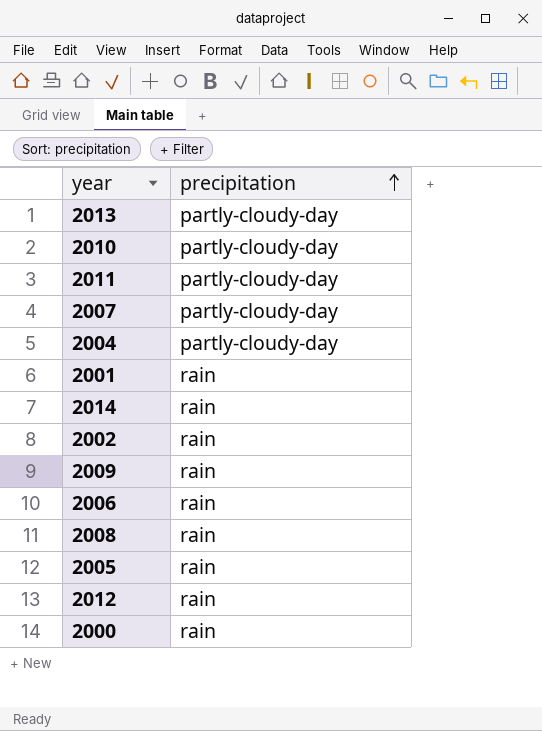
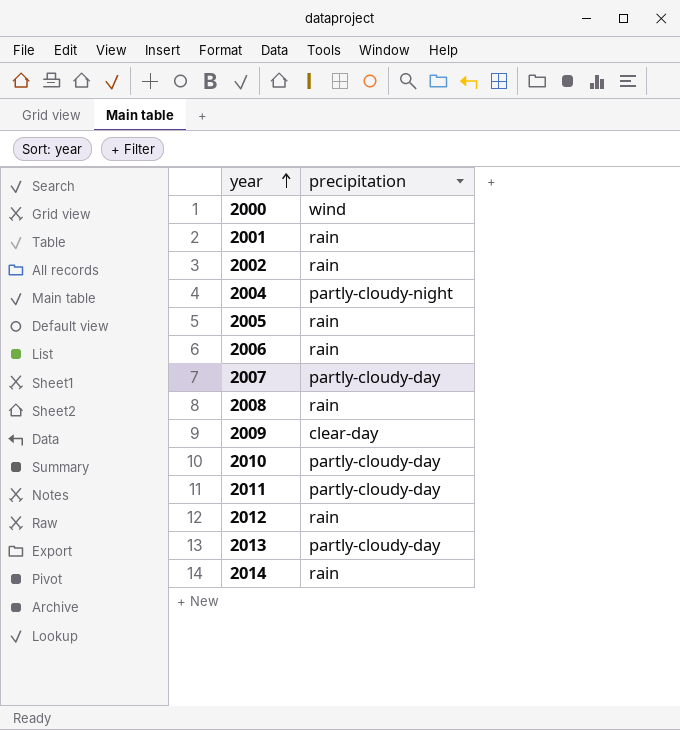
row order: precipitation ascending -> year ascending
2000 | precipitation: rain -> wind
2004 | precipitation: partly-cloudy-day -> partly-cloudy-night
2009 | precipitation: rain -> clear-day

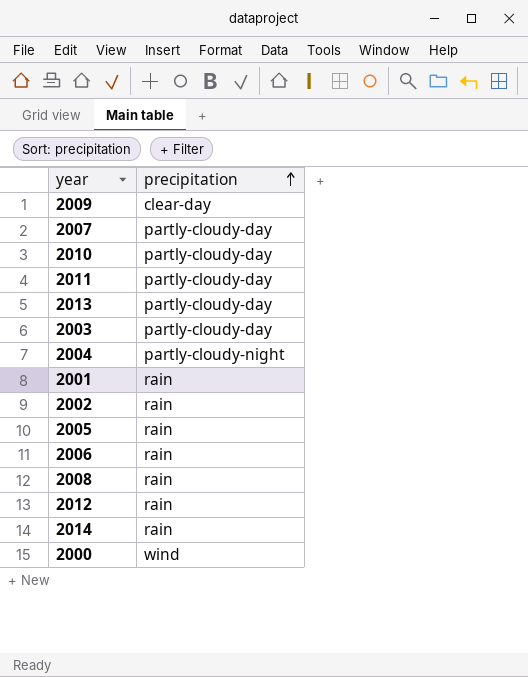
row order: year ascending -> precipitation ascending
row 2003: none -> partly-cloudy-day

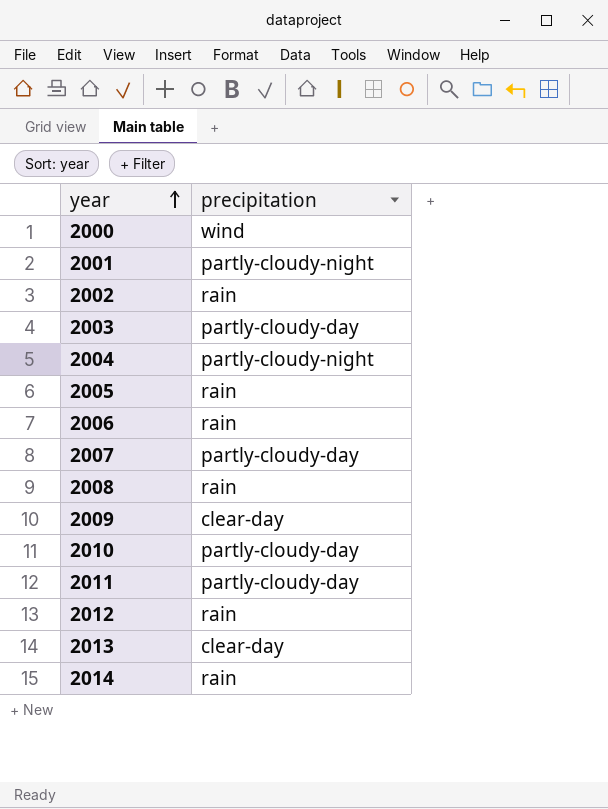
row order: precipitation ascending -> year ascending
2001 | precipitation: rain -> partly-cloudy-night
2013 | precipitation: partly-cloudy-day -> clear-day

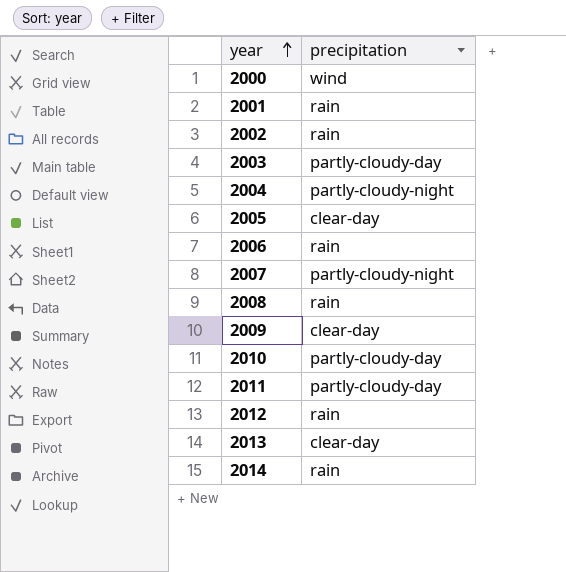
2001 | precipitation: partly-cloudy-night -> rain
2005 | precipitation: rain -> clear-day
2007 | precipitation: partly-cloudy-day -> partly-cloudy-night

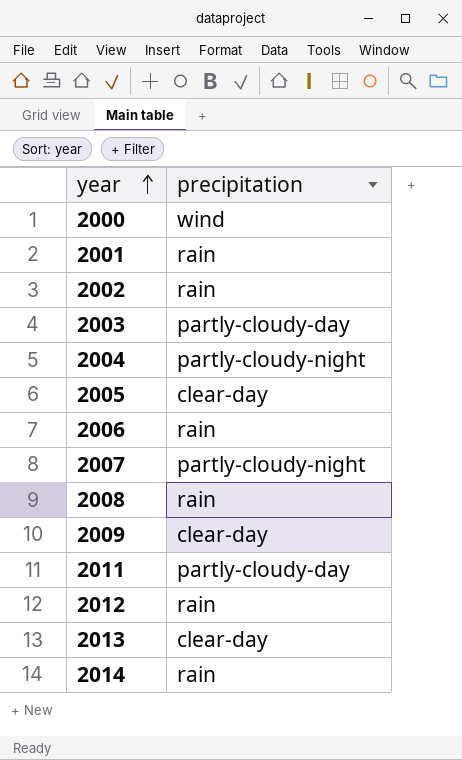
row 2010: partly-cloudy-day -> none

